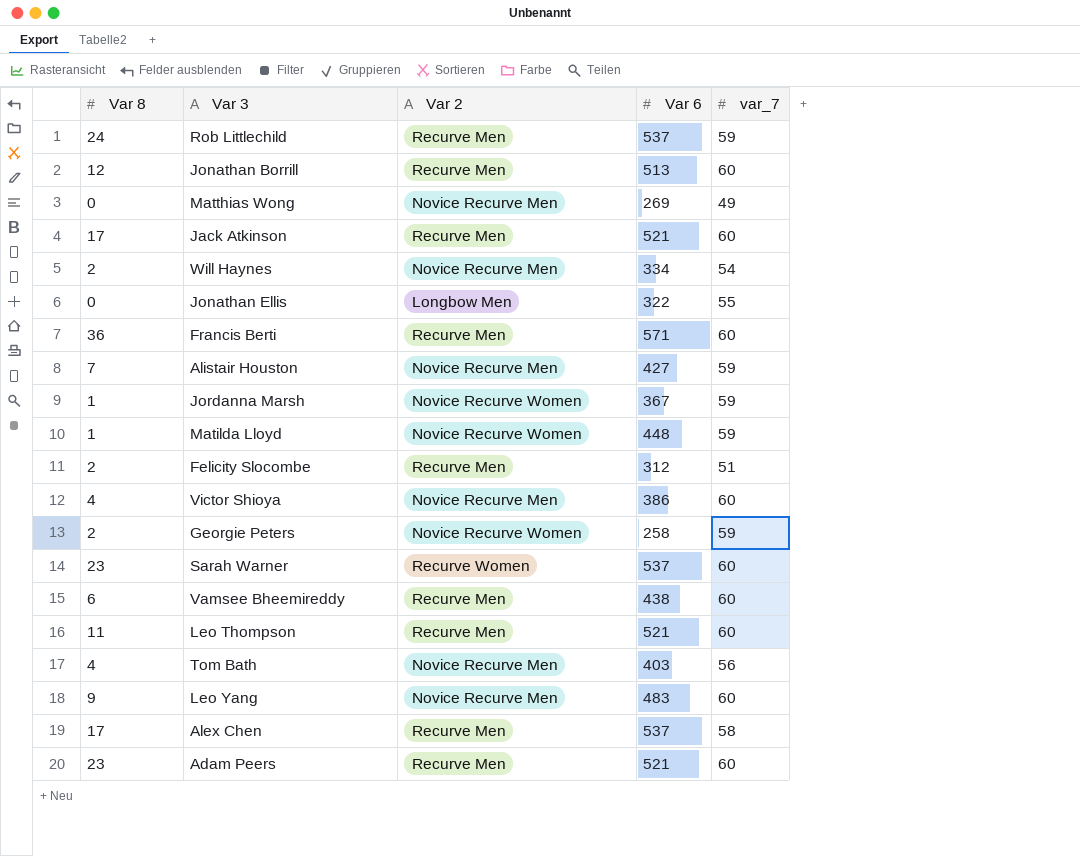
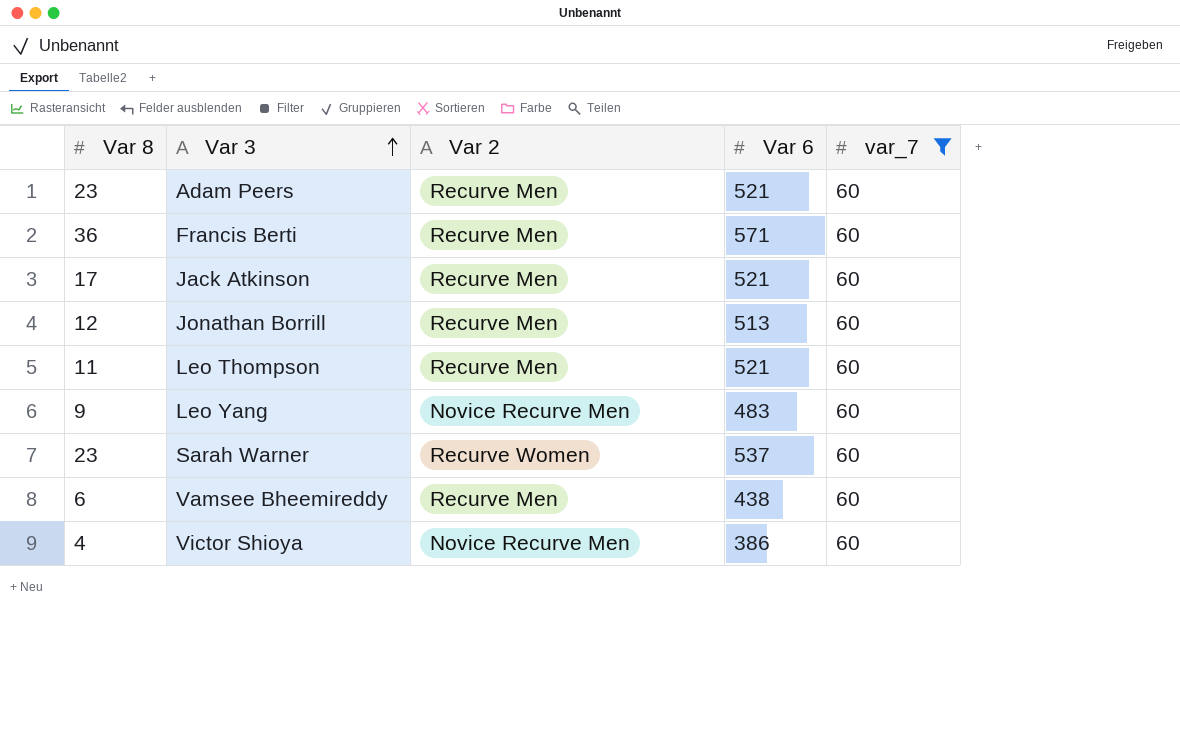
filter: none -> var_7 = 60
row order: none -> Var 3 ascending

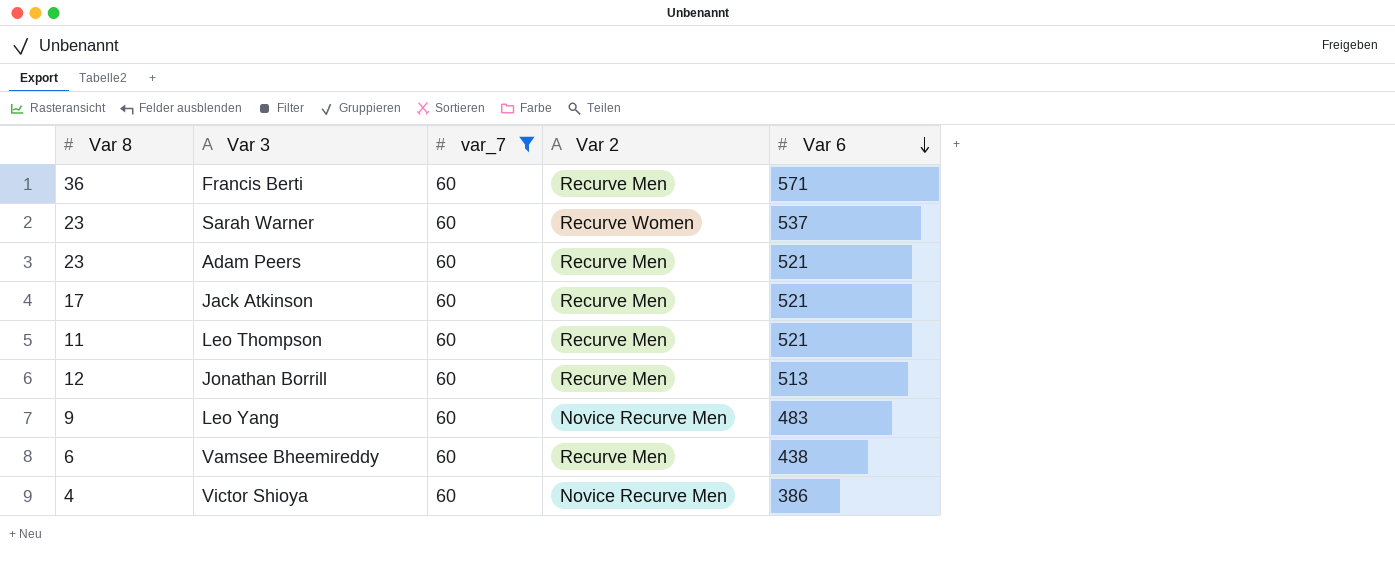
row order: Var 3 ascending -> Var 6 descending
column var_7 | position: 5 -> 3

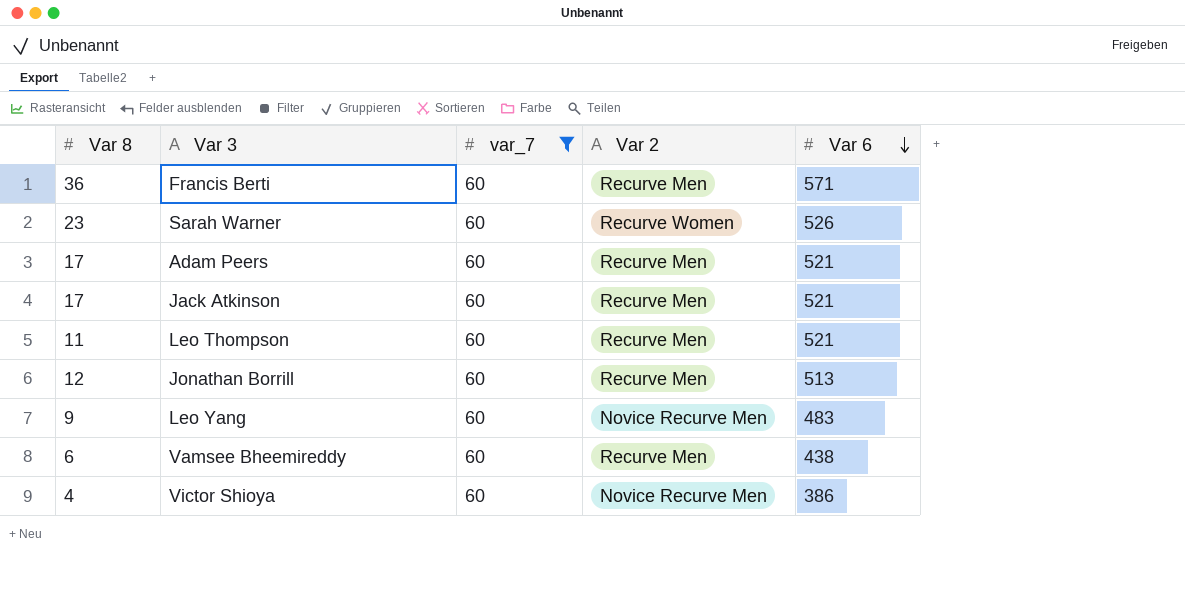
Sarah Warner | Var 6: 537 -> 526
Adam Peers | Var 8: 23 -> 17

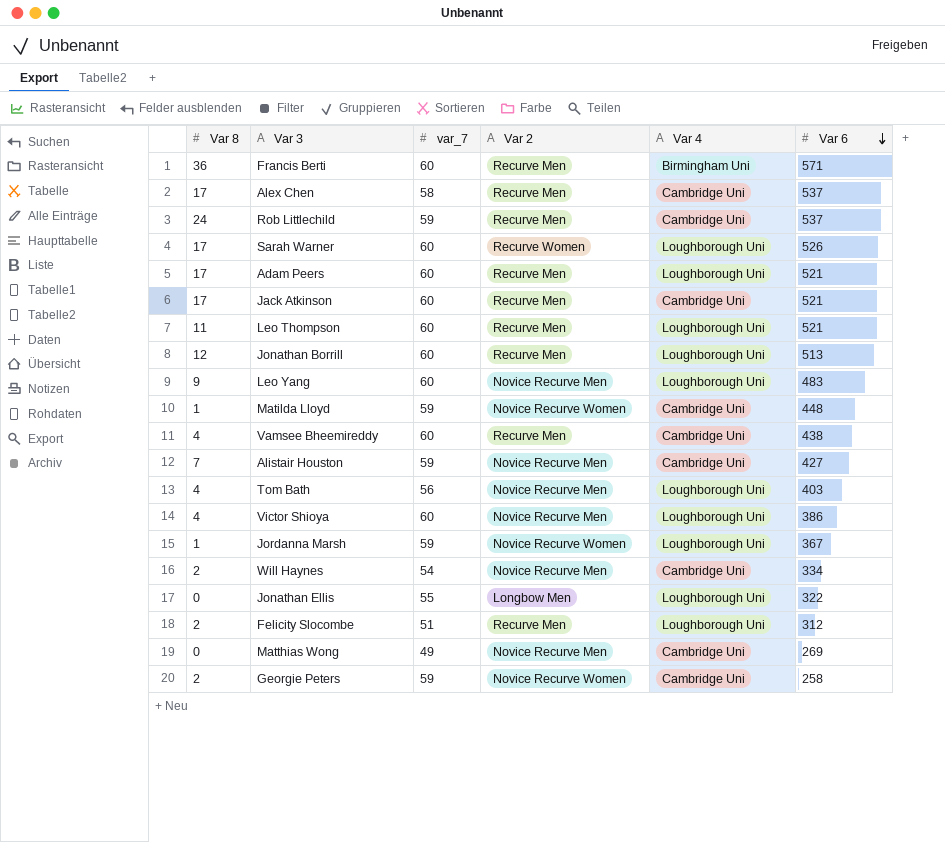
filter: var_7 = 60 -> none
column Var 4 | position: none -> 5
Sarah Warner | Var 8: 23 -> 17
Vamsee Bheemireddy | Var 8: 6 -> 4

